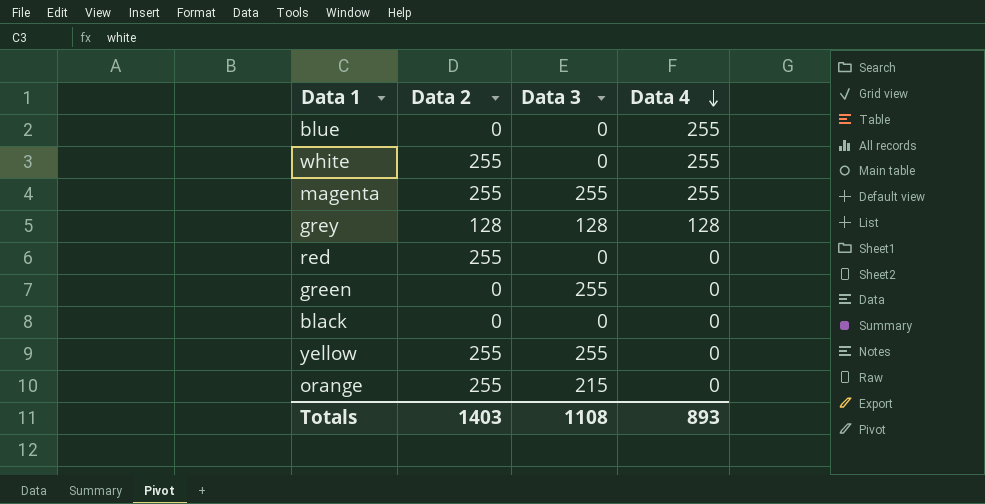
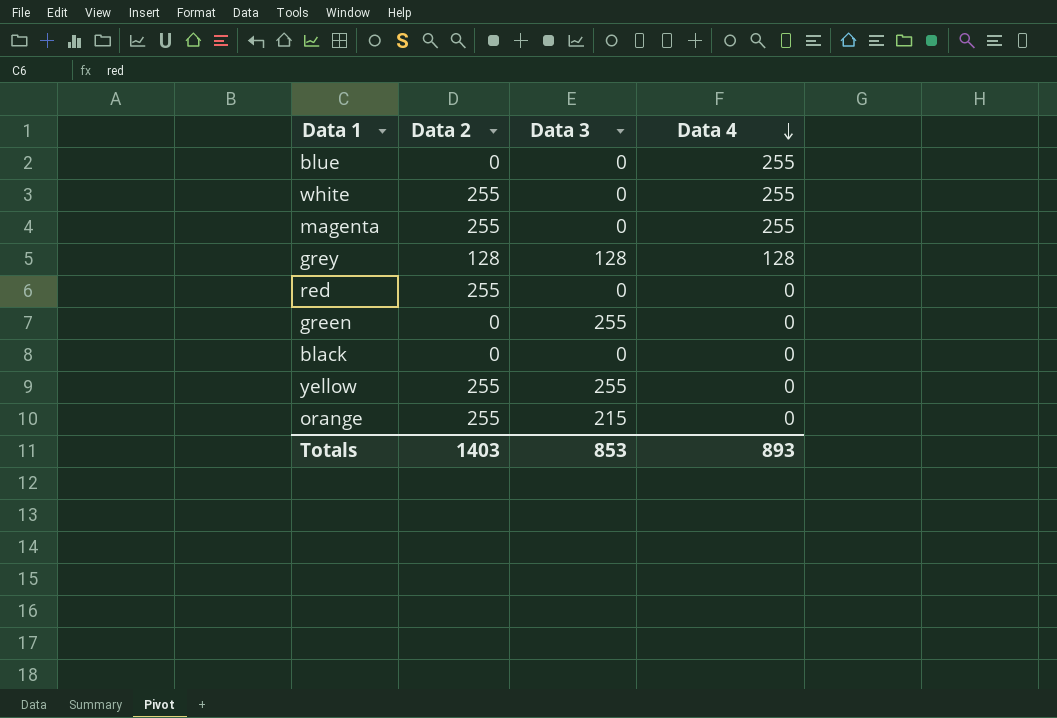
magenta | Data 3: 255 -> 0
Totals | Data 3: 1108 -> 853

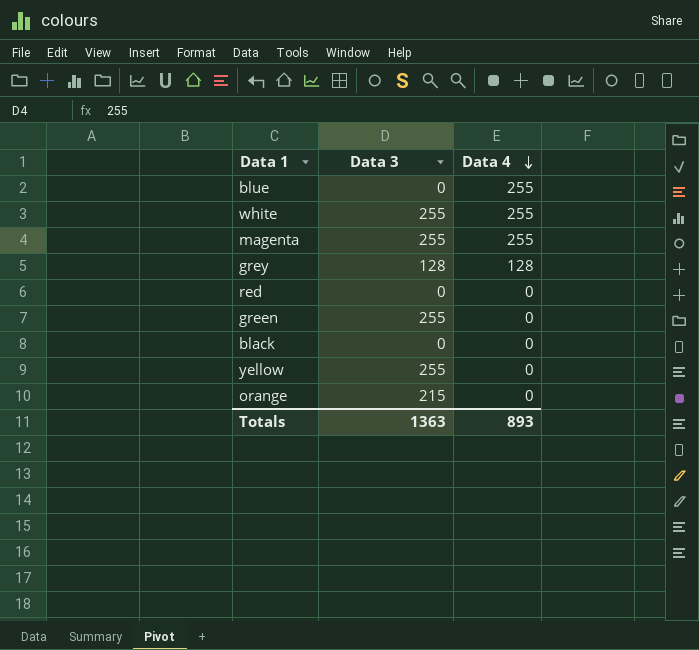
column Data 2 | position: 2 -> none
white | Data 3: 0 -> 255
magenta | Data 3: 0 -> 255
Totals | Data 3: 853 -> 1363

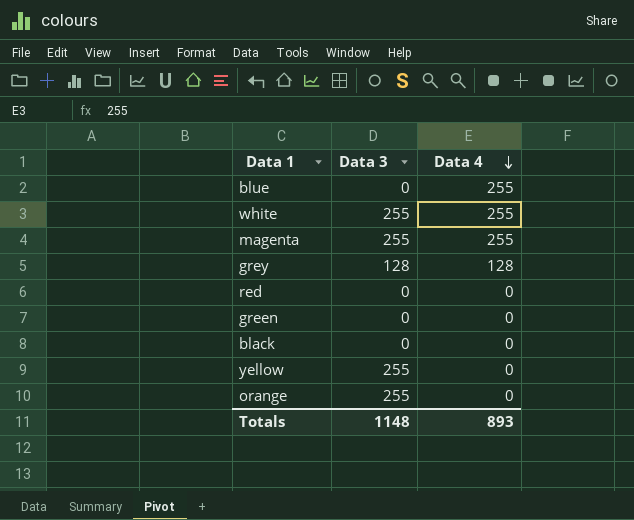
green | Data 3: 255 -> 0
orange | Data 3: 215 -> 255
Totals | Data 3: 1363 -> 1148

